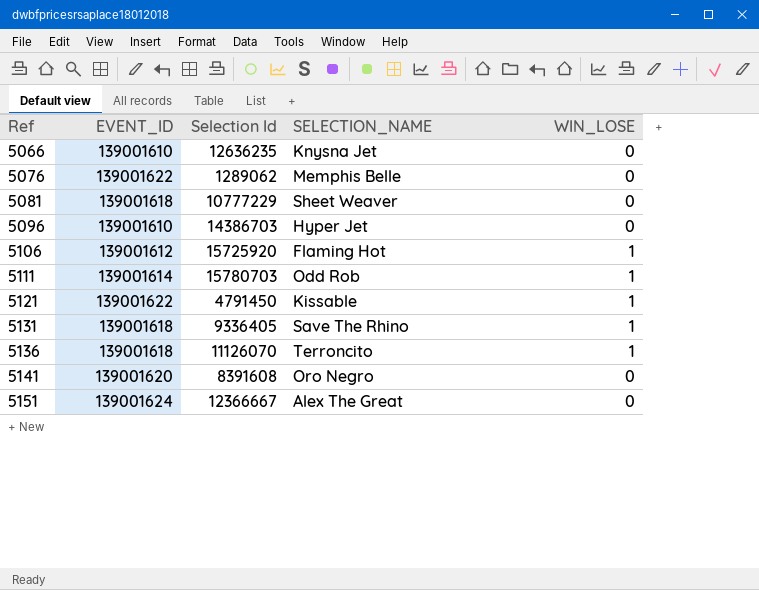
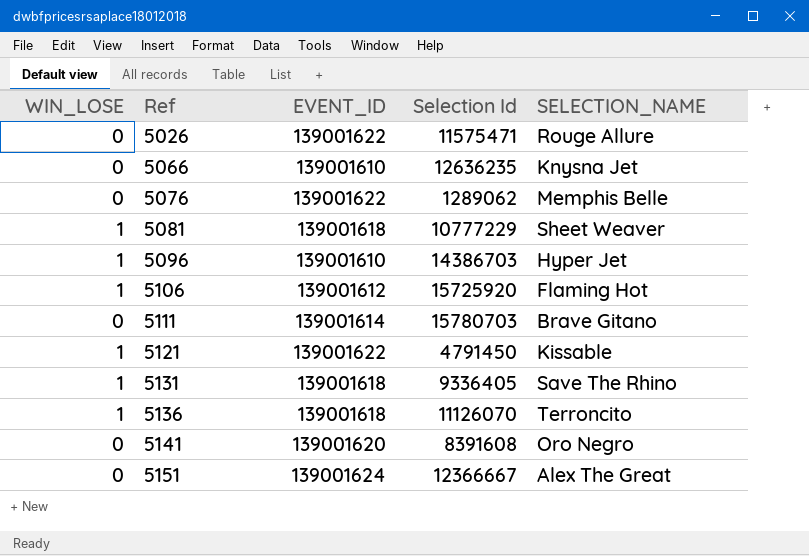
column WIN_LOSE | position: 5 -> 1
row 5026: none -> 0 | 139001622 | 11575471 | Rouge Allure
5081 | WIN_LOSE: 0 -> 1
5096 | WIN_LOSE: 0 -> 1
5111 | WIN_LOSE: 1 -> 0
5111 | SELECTION_NAME: Odd Rob -> Brave Gitano

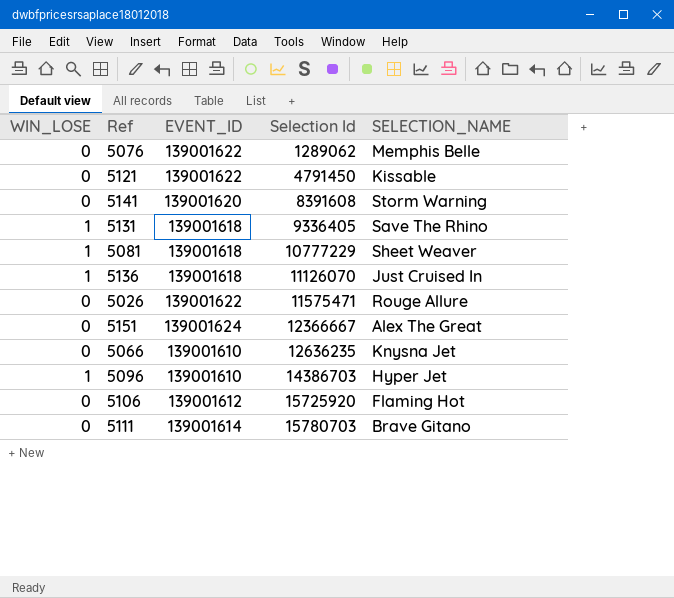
row order: Ref ascending -> Selection Id ascending
5121 | WIN_LOSE: 1 -> 0
5141 | SELECTION_NAME: Oro Negro -> Storm Warning
5136 | SELECTION_NAME: Terroncito -> Just Cruised In
5106 | WIN_LOSE: 1 -> 0

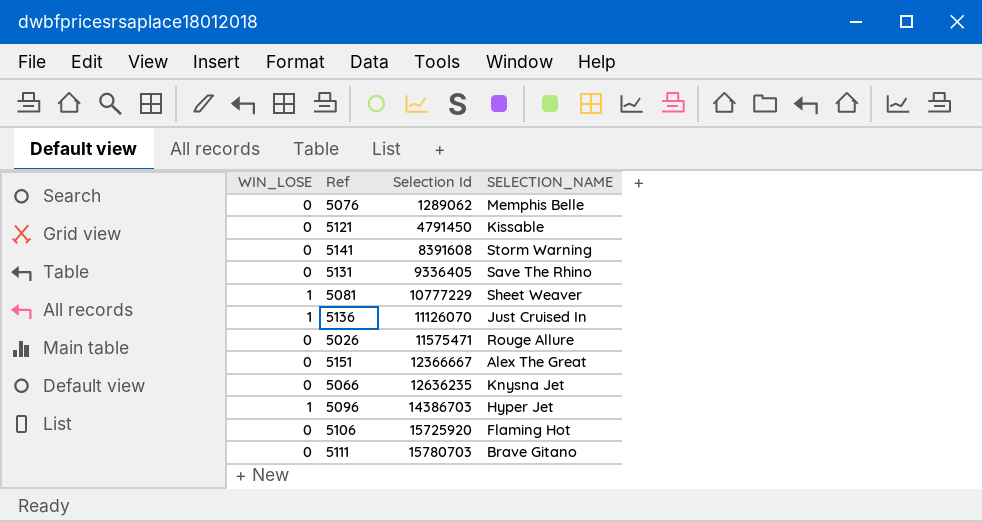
column EVENT_ID | position: 3 -> none
5131 | WIN_LOSE: 1 -> 0

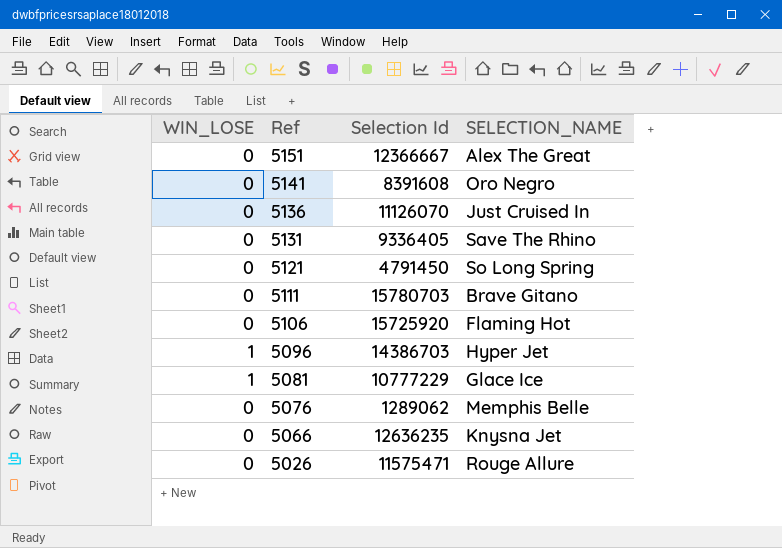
row order: Selection Id ascending -> Ref descending
5141 | SELECTION_NAME: Storm Warning -> Oro Negro
5136 | WIN_LOSE: 1 -> 0
5121 | SELECTION_NAME: Kissable -> So Long Spring
5081 | SELECTION_NAME: Sheet Weaver -> Glace Ice

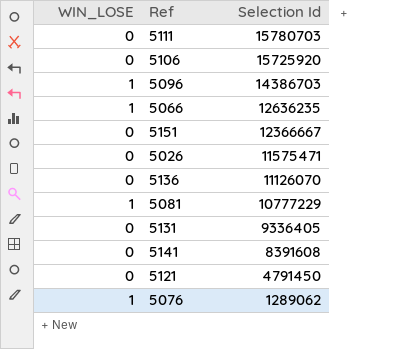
row order: Ref descending -> Selection Id descending
column SELECTION_NAME | position: 4 -> none
5066 | WIN_LOSE: 0 -> 1
5076 | WIN_LOSE: 0 -> 1

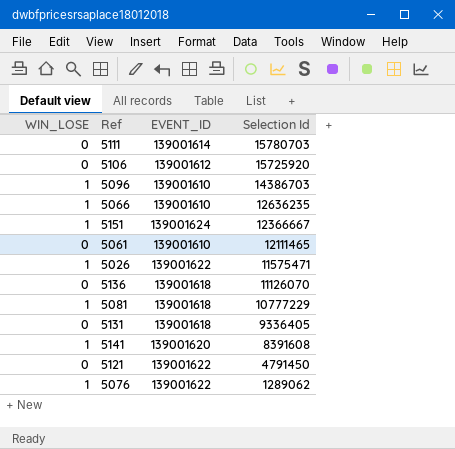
column EVENT_ID | position: none -> 3
5151 | WIN_LOSE: 0 -> 1
row 5061: none -> 0 | 139001610 | 12111465
5026 | WIN_LOSE: 0 -> 1
5141 | WIN_LOSE: 0 -> 1

